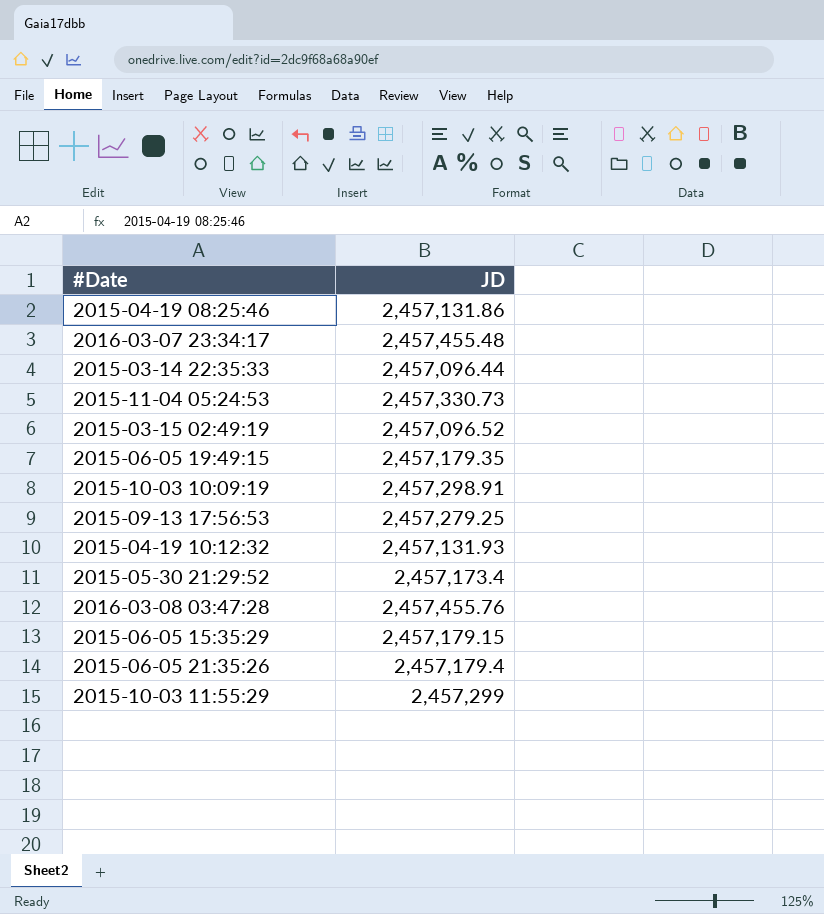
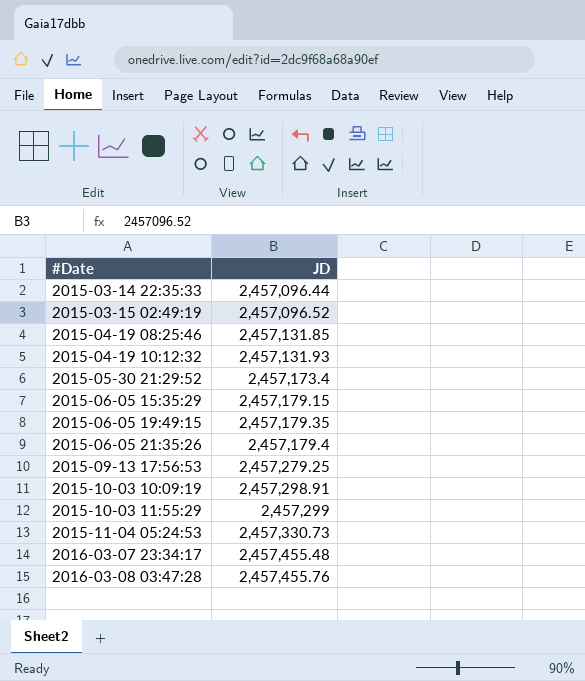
row order: none -> #Date ascending
2015-04-19 08:25:46 | JD: 2,457,131.86 -> 2,457,131.85

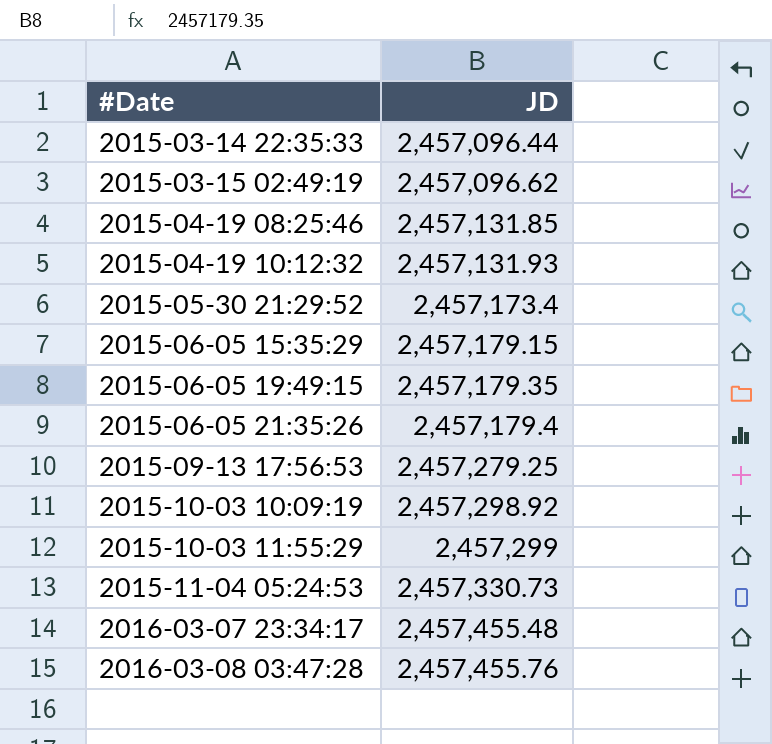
2015-03-15 02:49:19 | JD: 2,457,096.52 -> 2,457,096.62
2015-10-03 10:09:19 | JD: 2,457,298.91 -> 2,457,298.92

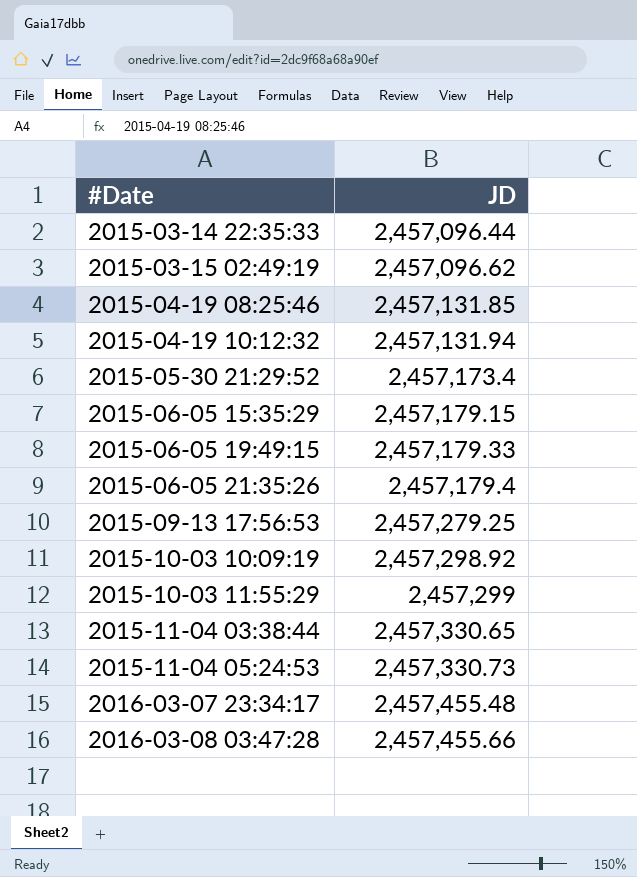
2015-04-19 10:12:32 | JD: 2,457,131.93 -> 2,457,131.94
2015-06-05 19:49:15 | JD: 2,457,179.35 -> 2,457,179.33
row 2015-11-04 03:38:44: none -> 2,457,330.65
2016-03-08 03:47:28 | JD: 2,457,455.76 -> 2,457,455.66

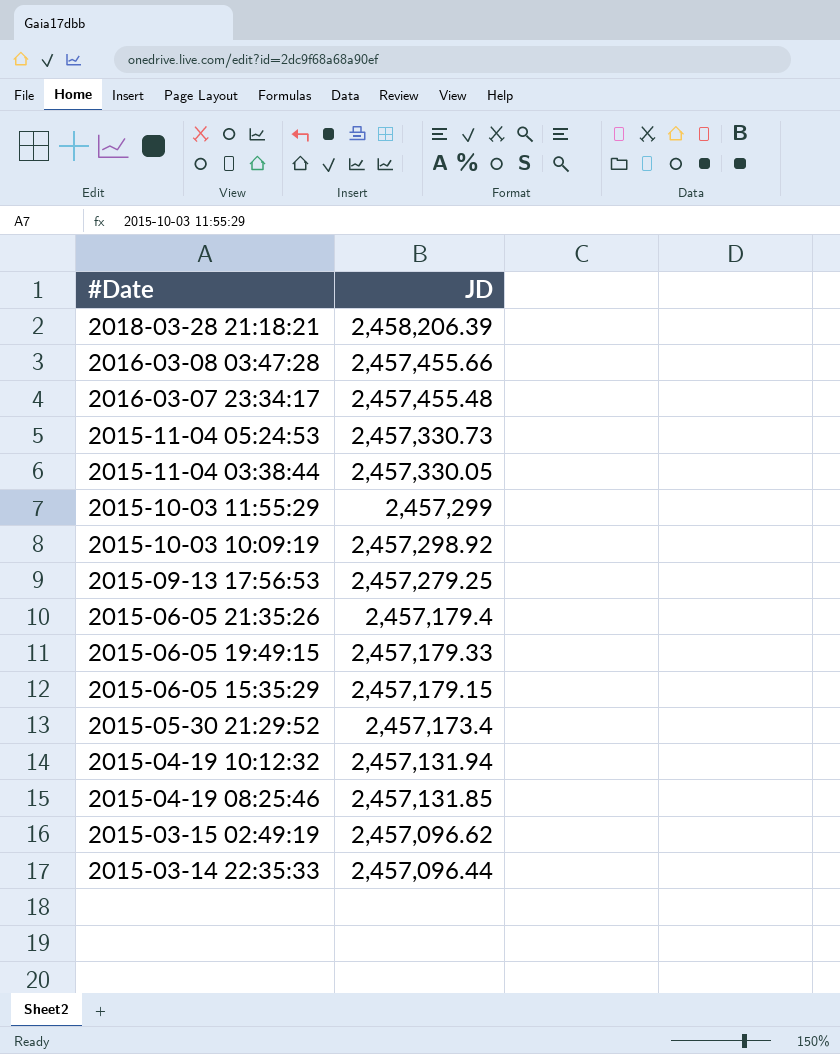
row order: #Date ascending -> #Date descending
row 2018-03-28 21:18:21: none -> 2,458,206.39
2015-11-04 03:38:44 | JD: 2,457,330.65 -> 2,457,330.05

